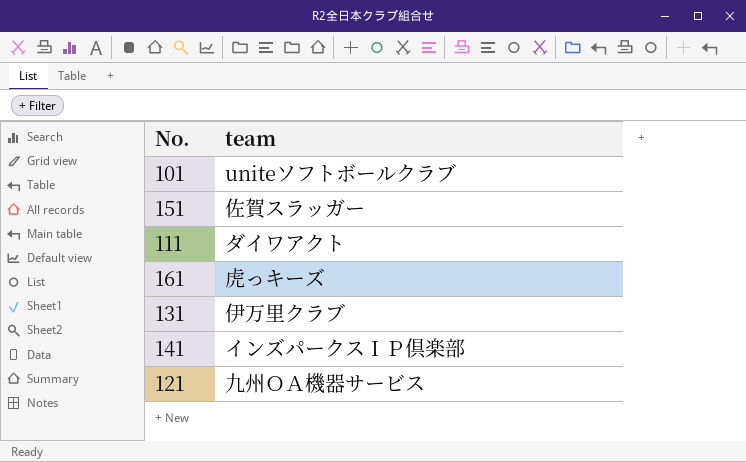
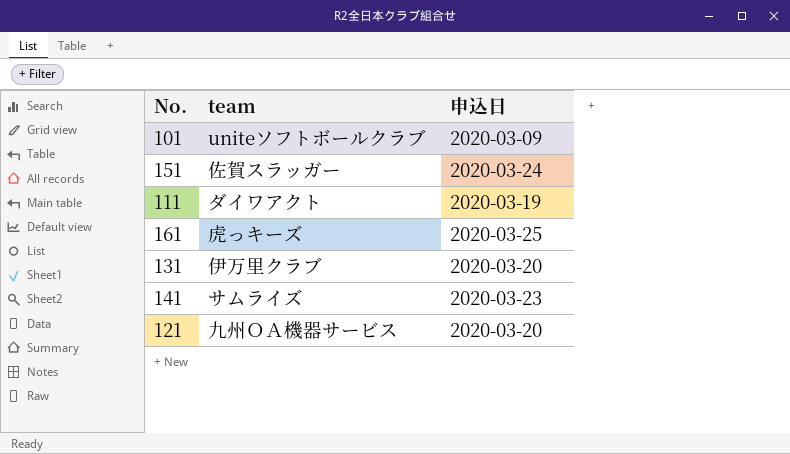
column 申込日 | position: none -> 3
141 | team: インズパークスＩＰ倶楽部 -> サムライズ

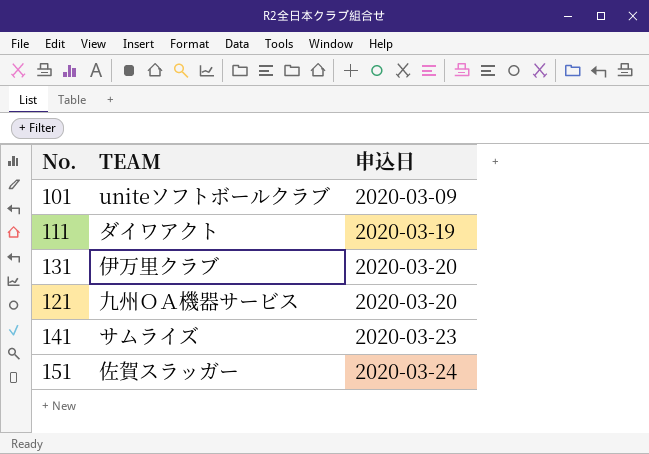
row order: none -> 申込日 ascending
column name: team -> TEAM
row 161: 虎っキーズ | 2020-03-25 -> none

